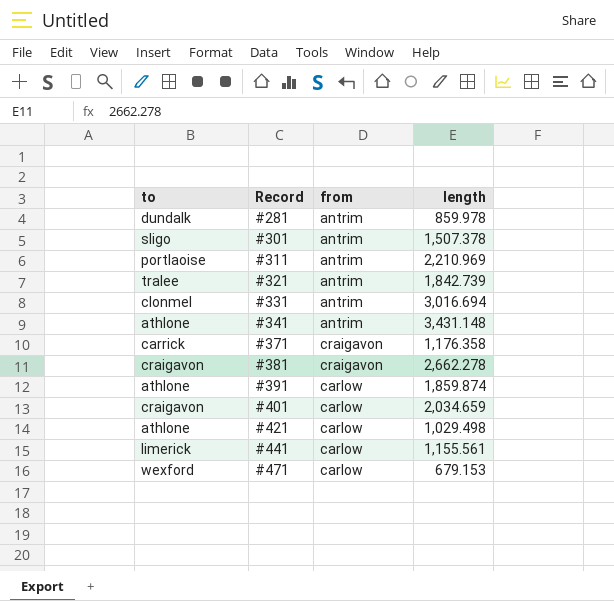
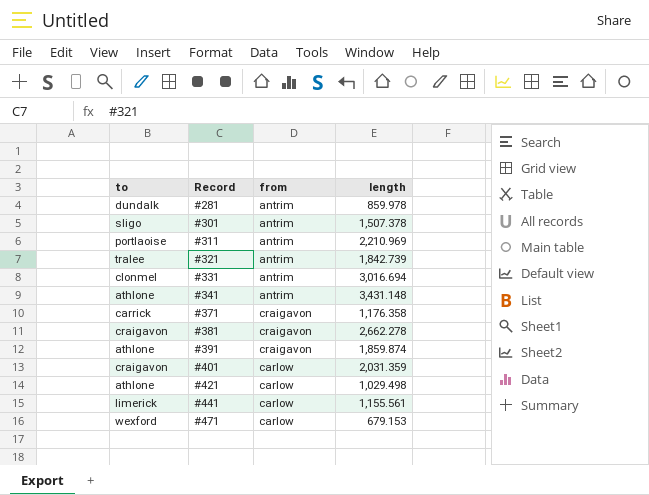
#391 | from: carlow -> craigavon
#401 | length: 2,034.659 -> 2,031.359

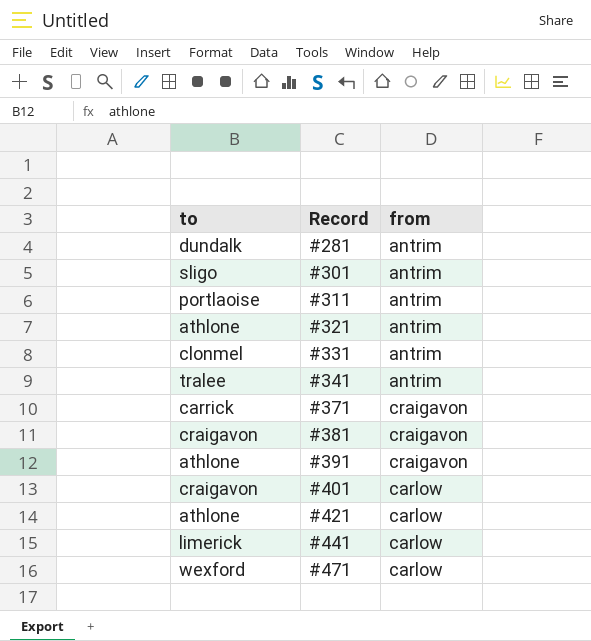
column length | position: 4 -> none
#321 | to: tralee -> athlone
#341 | to: athlone -> tralee

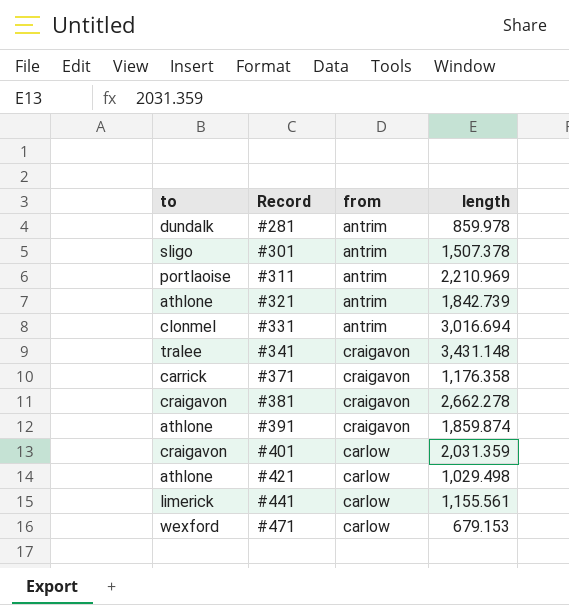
column length | position: none -> 4
#341 | from: antrim -> craigavon

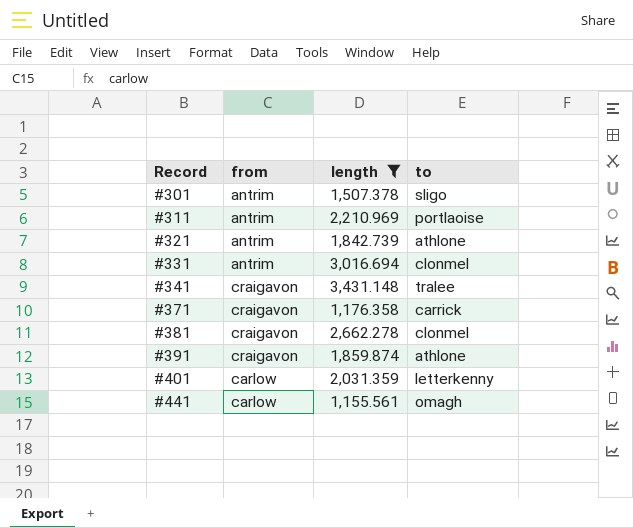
filter: none -> length >= 1,155.561
column to | position: 1 -> 4
#381 | to: craigavon -> clonmel
#401 | to: craigavon -> letterkenny
#441 | to: limerick -> omagh

